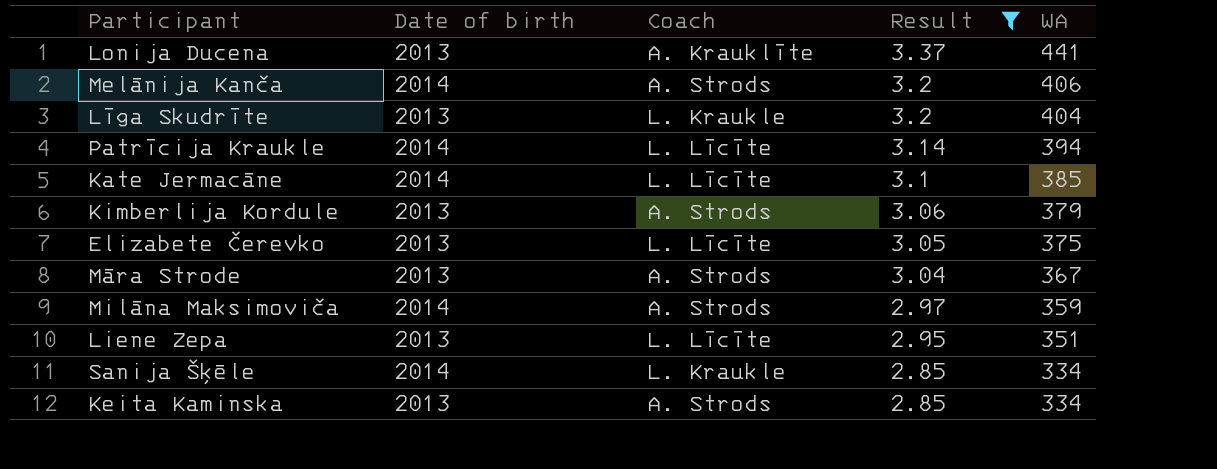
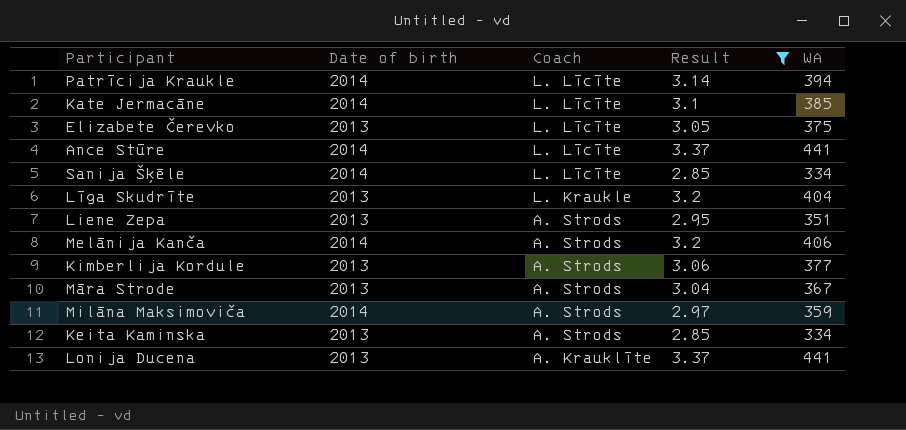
row order: Result descending -> Coach descending
row Ance Stūre: none -> 2014 | L. Līcīte | 3.37 | 441
Sanija Šķēle | Coach: L. Kraukle -> L. Līcīte
Liene Zepa | Coach: L. Līcīte -> A. Strods
Kimberlija Kordule | WA: 379 -> 377

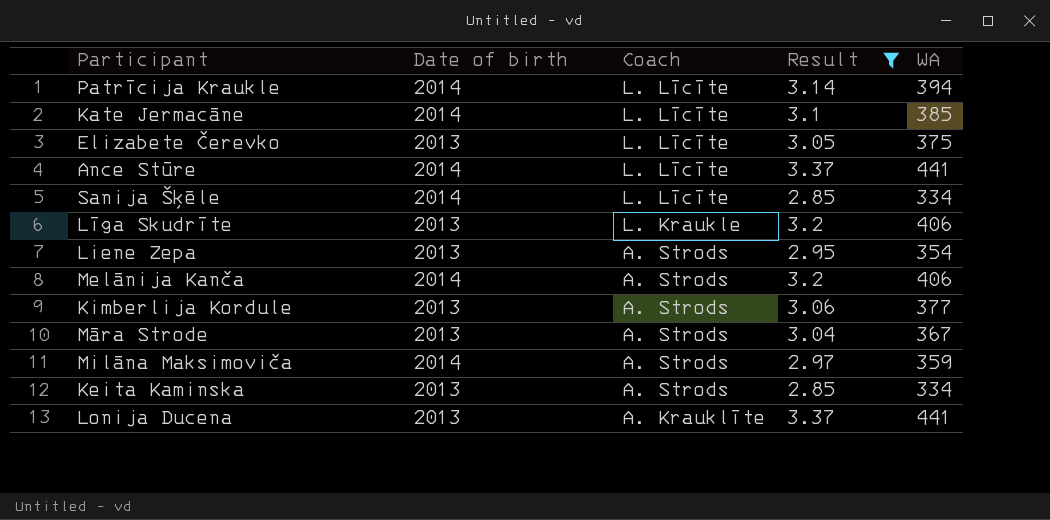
Līga Skudrīte | WA: 404 -> 406
Liene Zepa | WA: 351 -> 354

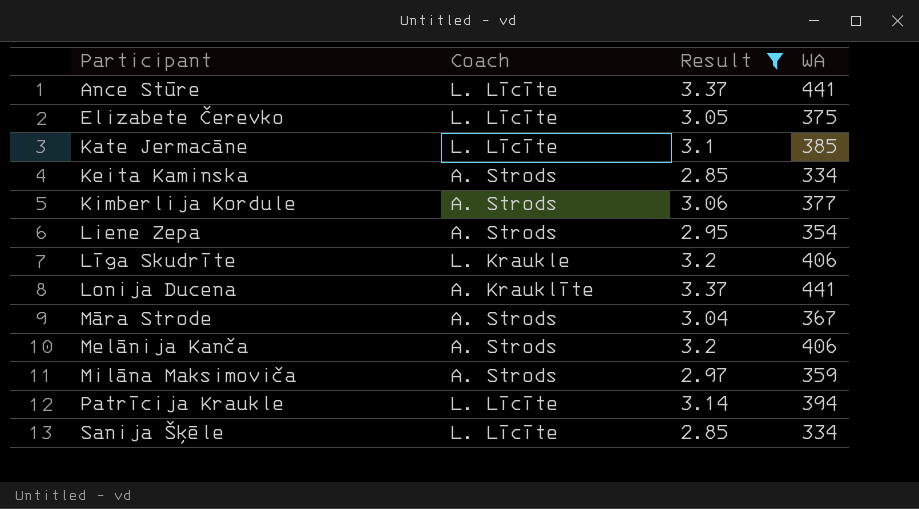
row order: Coach descending -> Participant ascending
column Date of birth | position: 2 -> none

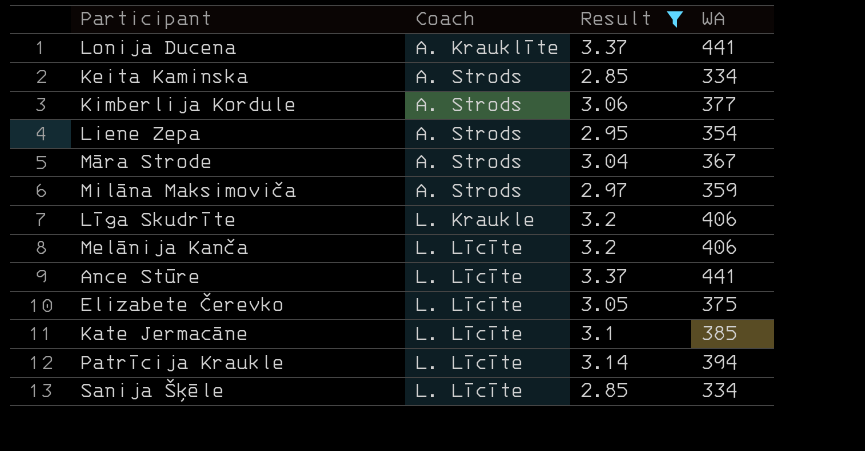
row order: Participant ascending -> Coach ascending
Melānija Kanča | Coach: A. Strods -> L. Līcīte

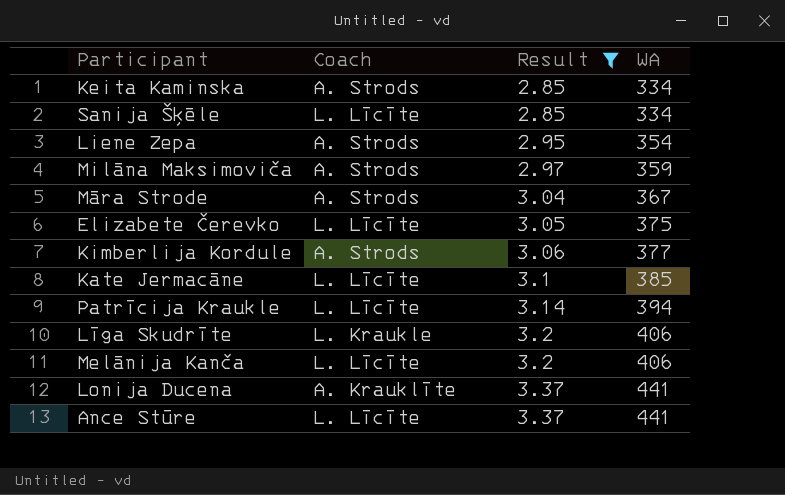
row order: Coach ascending -> Result ascending

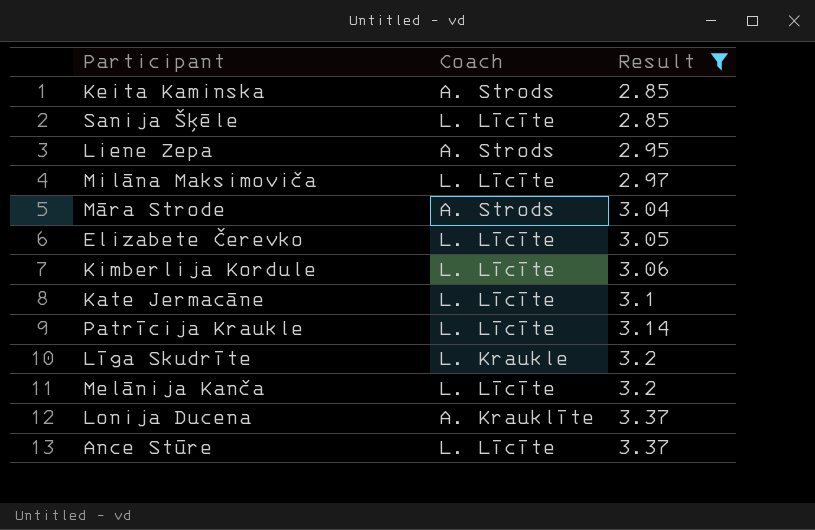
column WA | position: 4 -> none
Milāna Maksimoviča | Coach: A. Strods -> L. Līcīte
Kimberlija Kordule | Coach: A. Strods -> L. Līcīte

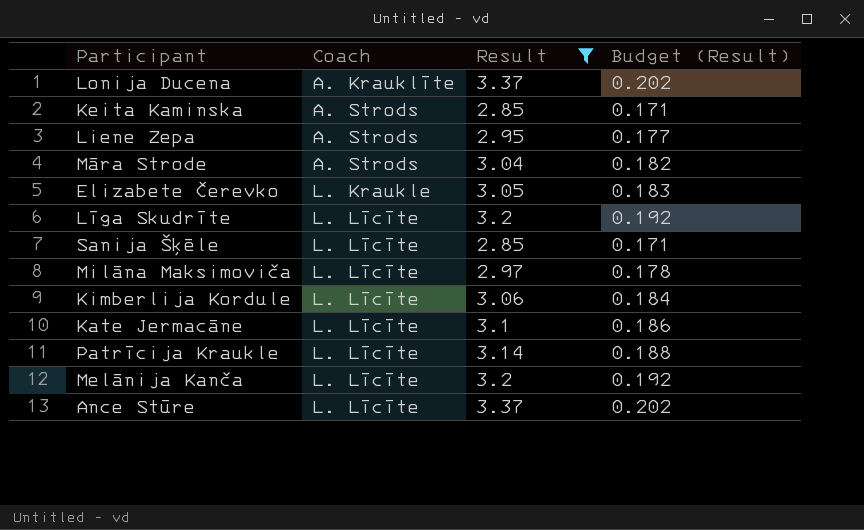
row order: Result ascending -> Coach ascending
column Budget (Result) | formula: none -> [Result] * 0.06
Elizabete Čerevko | Coach: L. Līcīte -> L. Kraukle
Līga Skudrīte | Coach: L. Kraukle -> L. Līcīte

